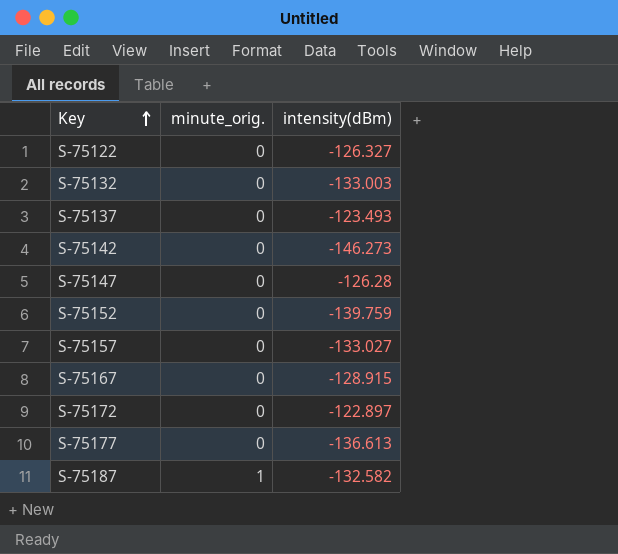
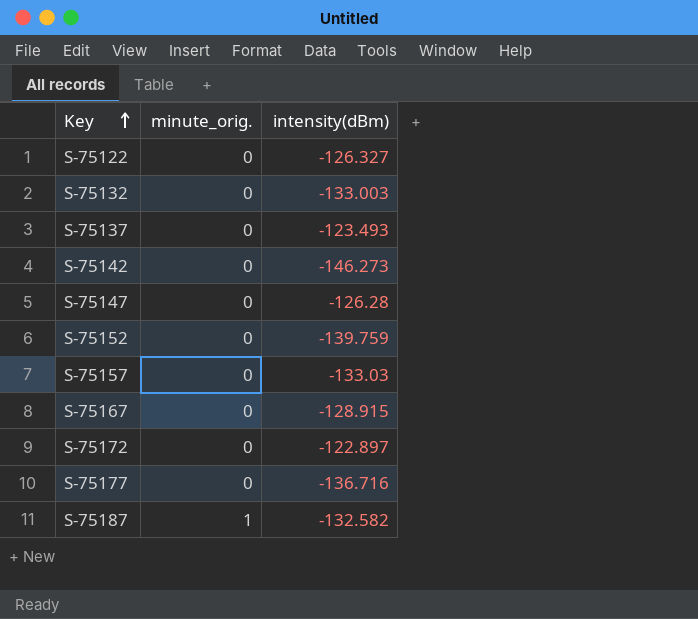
S-75157 | intensity(dBm): -133.027 -> -133.03
S-75177 | intensity(dBm): -136.613 -> -136.716

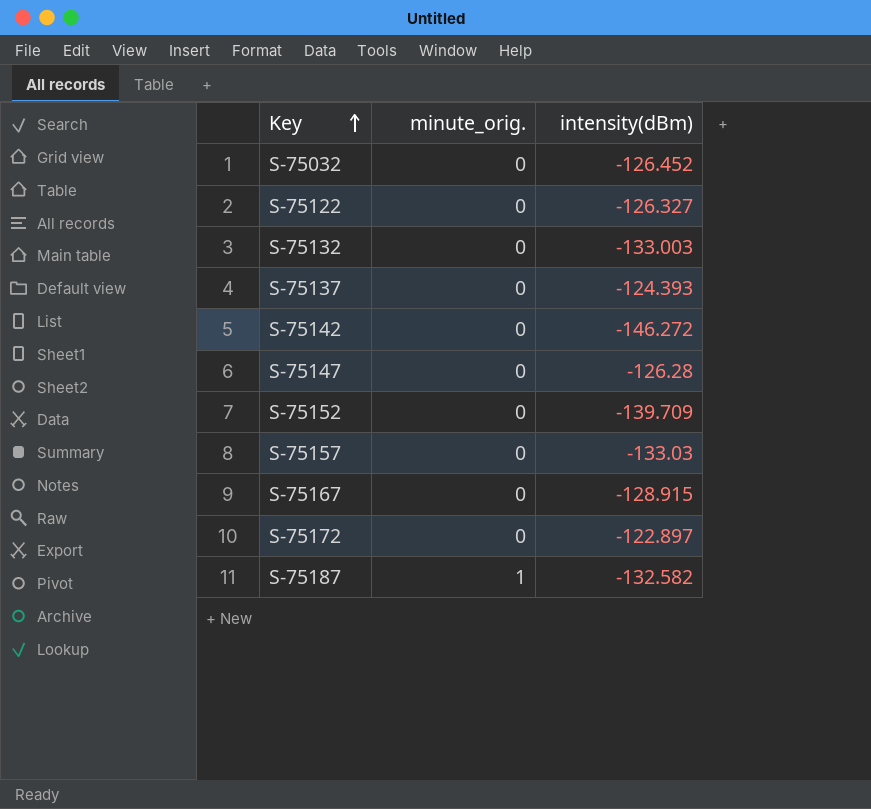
row S-75177: 0 | -136.716 -> none
row S-75032: none -> 0 | -126.452
S-75137 | intensity(dBm): -123.493 -> -124.393
S-75142 | intensity(dBm): -146.273 -> -146.272
S-75152 | intensity(dBm): -139.759 -> -139.709

